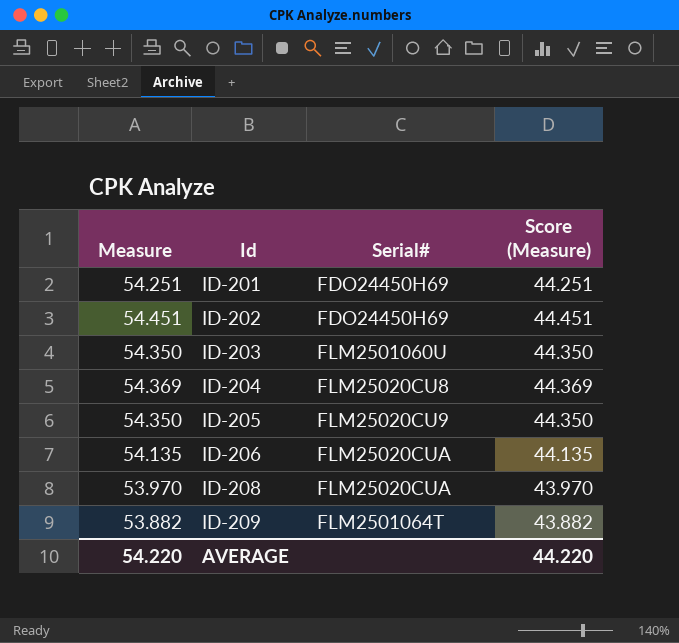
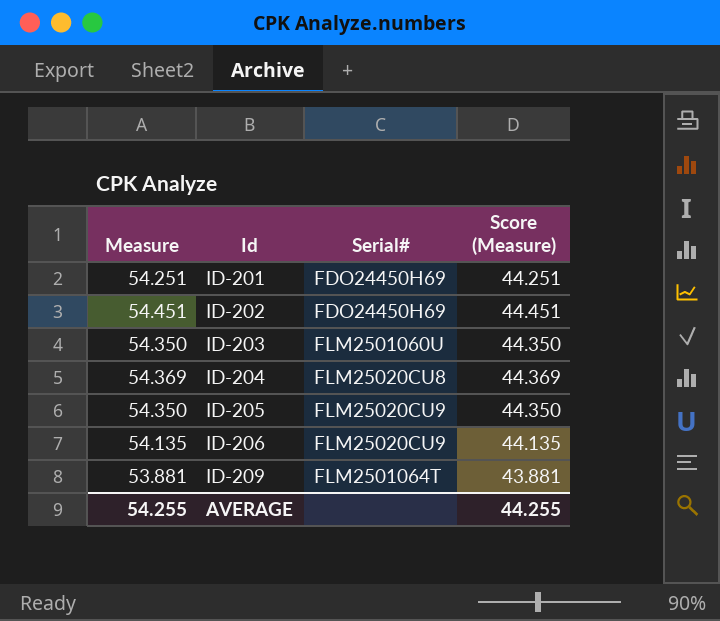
row ID-208: 53.970 | FLM25020CUA | 43.970 -> none
ID-206 | Serial#: FLM25020CUA -> FLM25020CU9
ID-209 | Measure: 53.882 -> 53.881
ID-209 | Score (Measure): 43.882 -> 43.881
AVERAGE | Measure: 54.220 -> 54.255
AVERAGE | Score (Measure): 44.220 -> 44.255

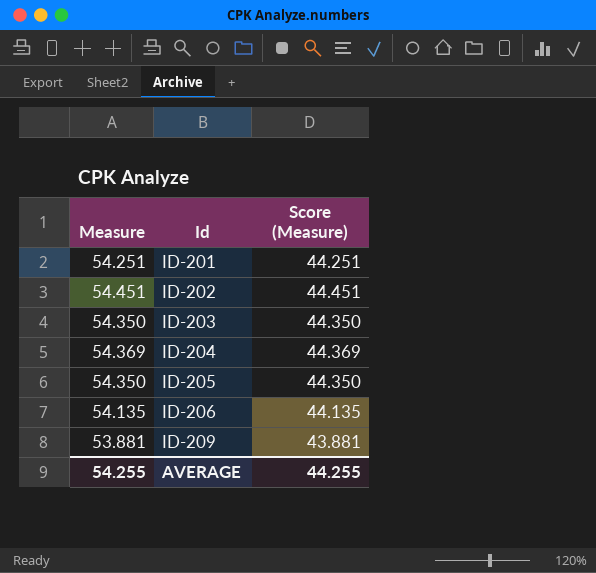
column Serial# | position: 3 -> none

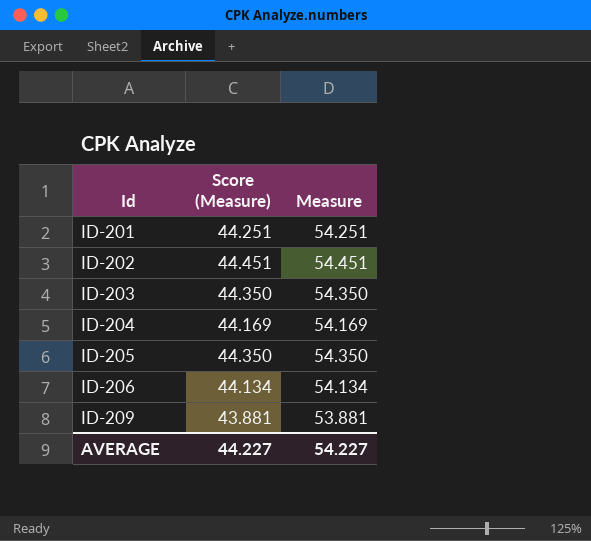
column Measure | position: 1 -> 3
ID-204 | Score (Measure): 44.369 -> 44.169
ID-204 | Measure: 54.369 -> 54.169
ID-206 | Score (Measure): 44.135 -> 44.134
ID-206 | Measure: 54.135 -> 54.134
AVERAGE | Score (Measure): 44.255 -> 44.227
AVERAGE | Measure: 54.255 -> 54.227

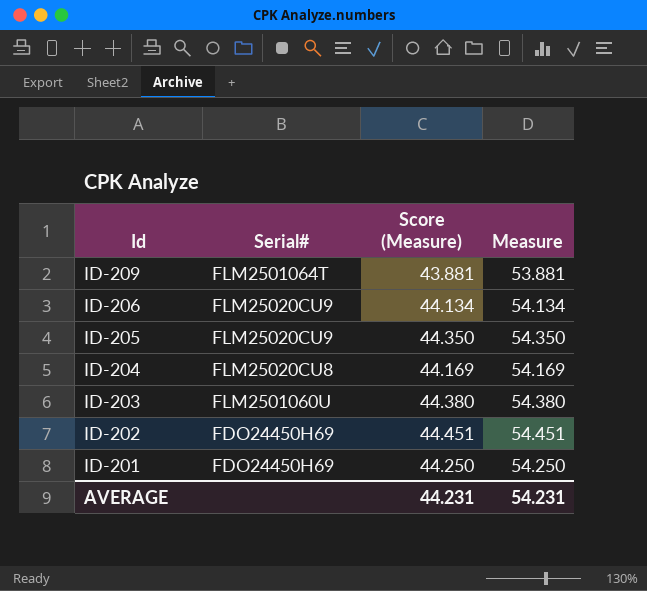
row order: Id ascending -> Id descending
column Serial# | position: none -> 2
ID-203 | Score (Measure): 44.350 -> 44.380
ID-203 | Measure: 54.350 -> 54.380
ID-201 | Score (Measure): 44.251 -> 44.250
ID-201 | Measure: 54.251 -> 54.250
AVERAGE | Score (Measure): 44.227 -> 44.231
AVERAGE | Measure: 54.227 -> 54.231

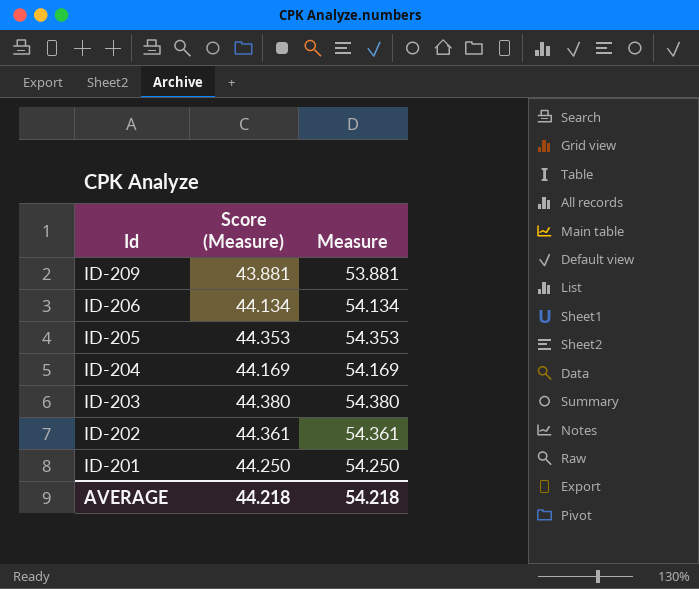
column Serial# | position: 2 -> none
ID-205 | Score (Measure): 44.350 -> 44.353
ID-205 | Measure: 54.350 -> 54.353
ID-202 | Score (Measure): 44.451 -> 44.361
ID-202 | Measure: 54.451 -> 54.361
AVERAGE | Score (Measure): 44.231 -> 44.218
AVERAGE | Measure: 54.231 -> 54.218

